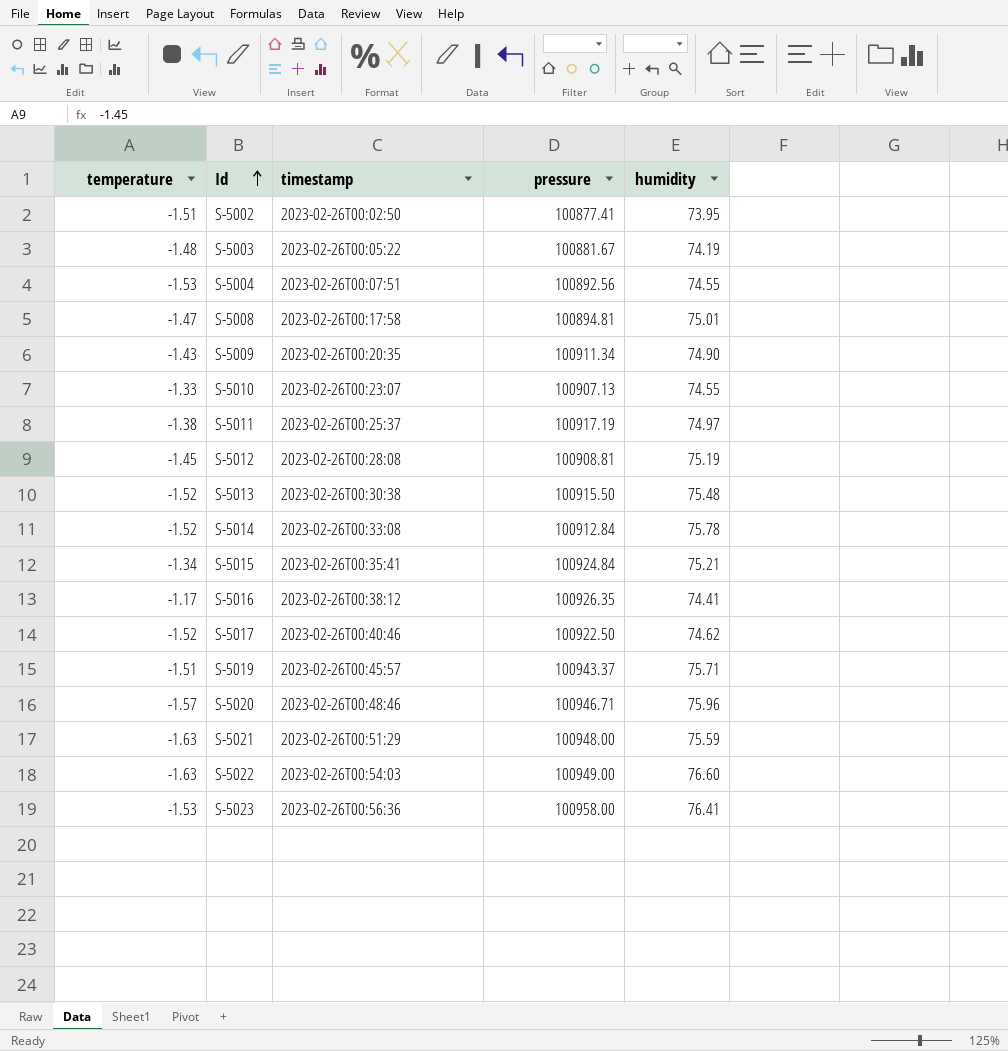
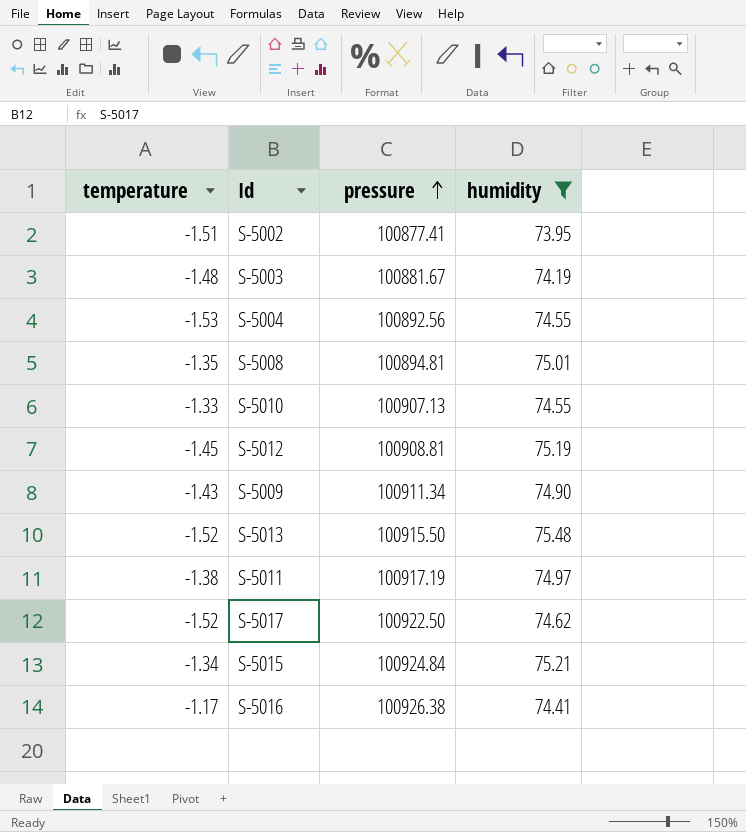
filter: none -> humidity <= 75.48
row order: Id ascending -> pressure ascending
column timestamp | position: 3 -> none
S-5008 | temperature: -1.47 -> -1.35
S-5016 | pressure: 100926.35 -> 100926.38

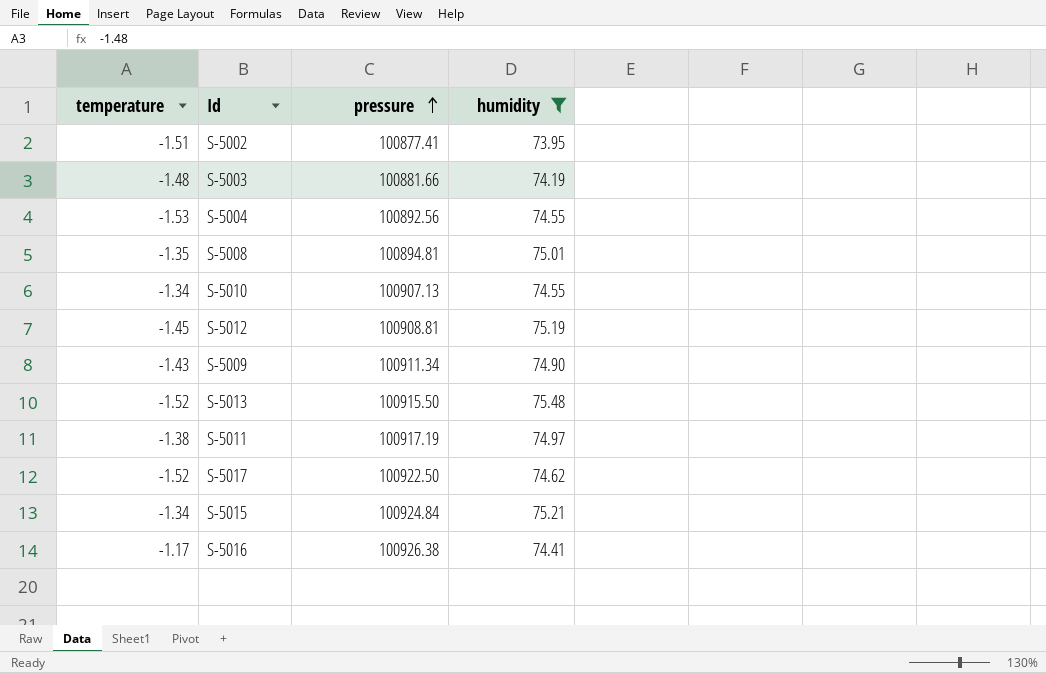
S-5003 | pressure: 100881.67 -> 100881.66
S-5010 | temperature: -1.33 -> -1.34

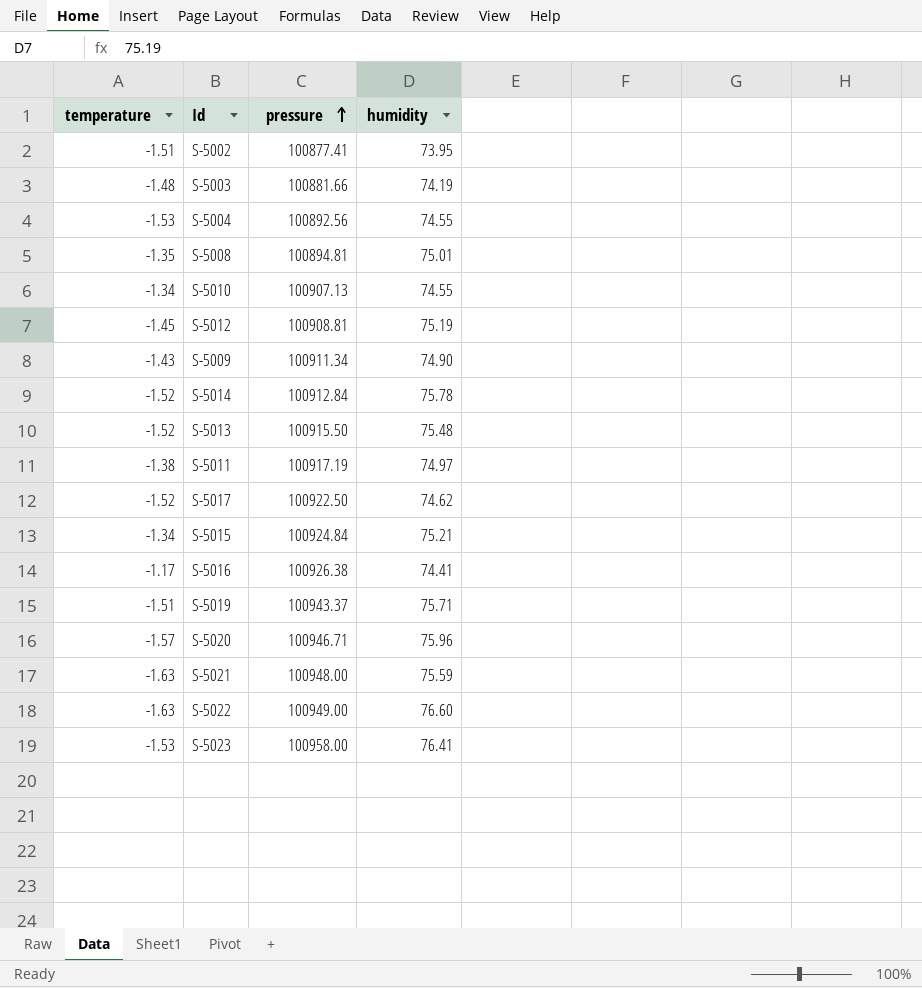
filter: humidity <= 75.48 -> none

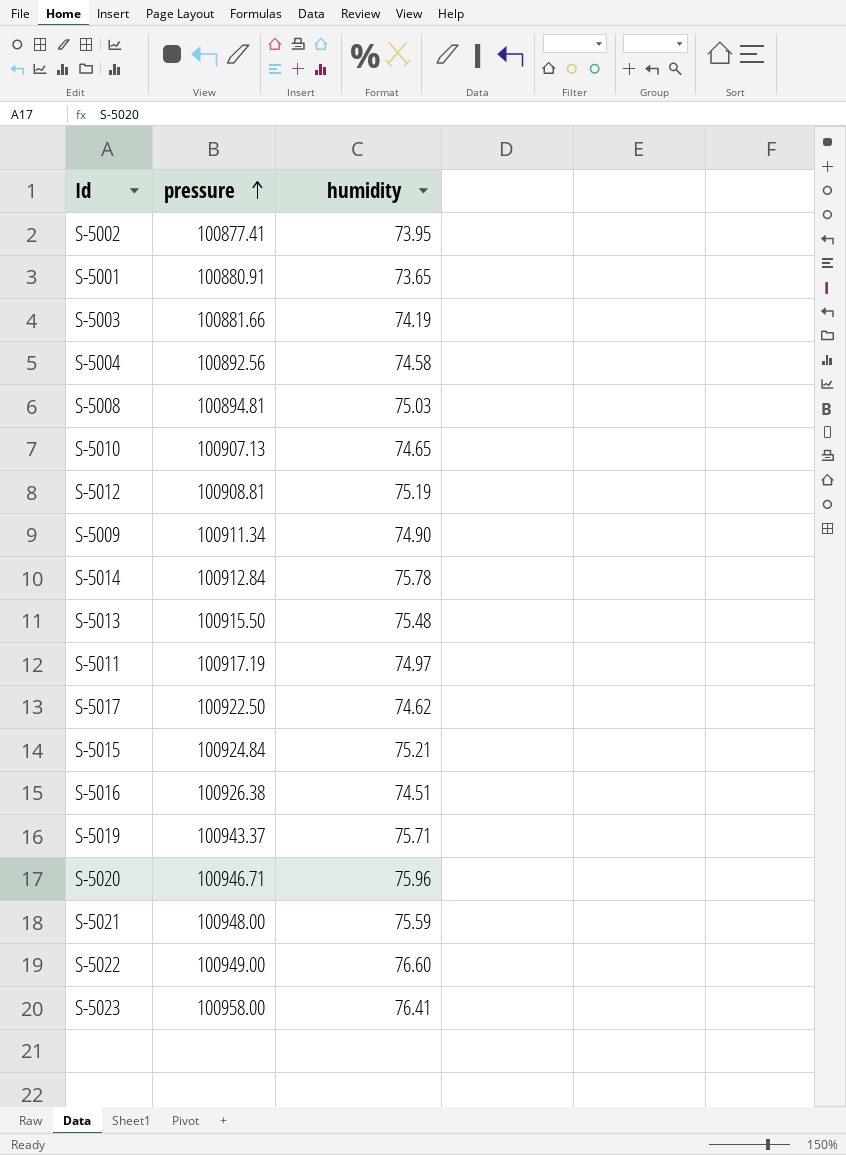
column temperature | position: 1 -> none
row S-5001: none -> 100880.91 | 73.65
S-5004 | humidity: 74.55 -> 74.58
S-5008 | humidity: 75.01 -> 75.03
S-5010 | humidity: 74.55 -> 74.65
S-5016 | humidity: 74.41 -> 74.51

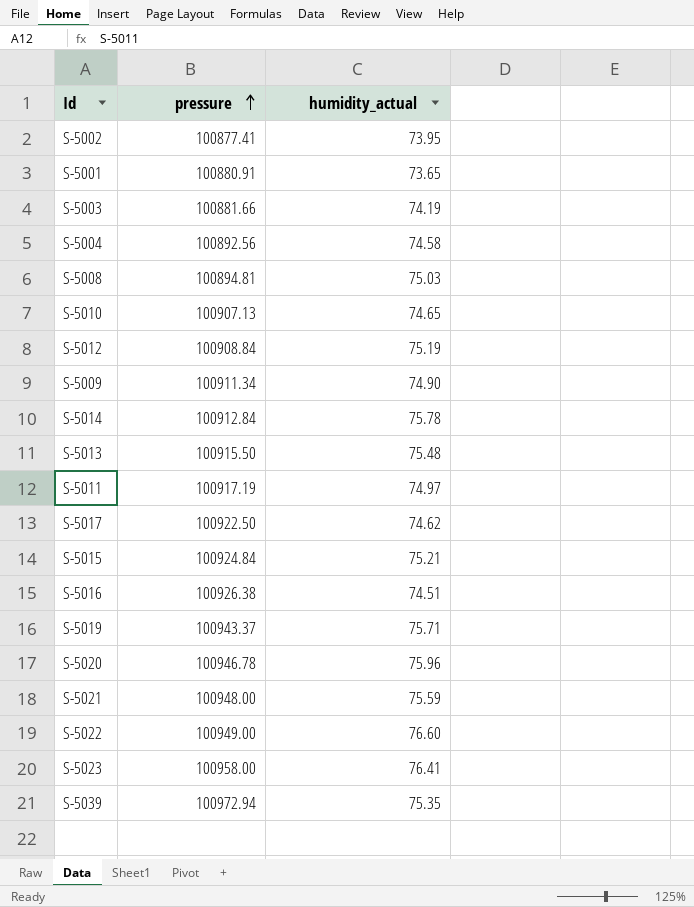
column name: humidity -> humidity_actual
S-5012 | pressure: 100908.81 -> 100908.84
S-5020 | pressure: 100946.71 -> 100946.78
row S-5039: none -> 100972.94 | 75.35

